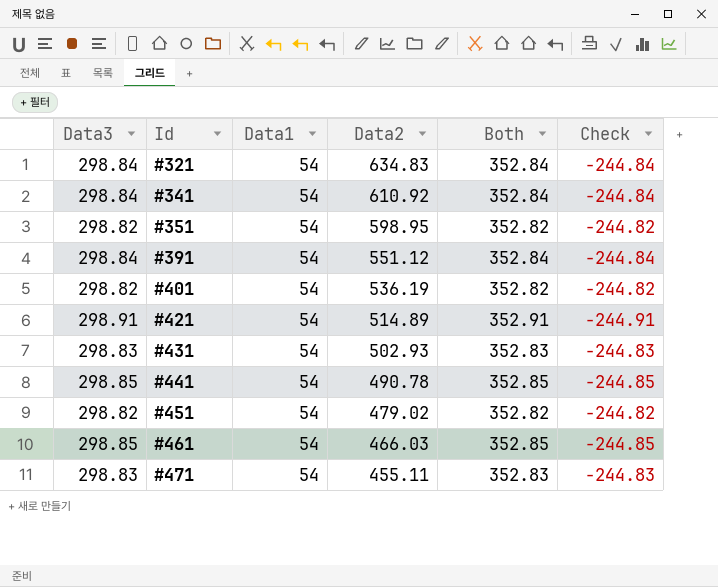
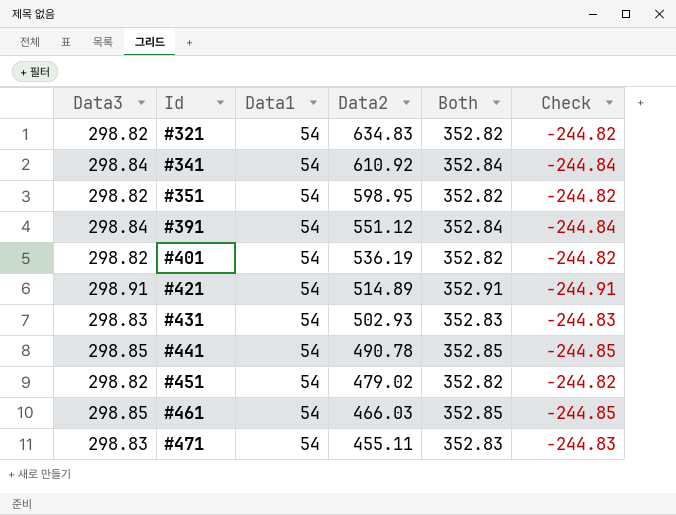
#321 | Data3: 298.84 -> 298.82
#321 | Both: 352.84 -> 352.82
#321 | Check: -244.84 -> -244.82

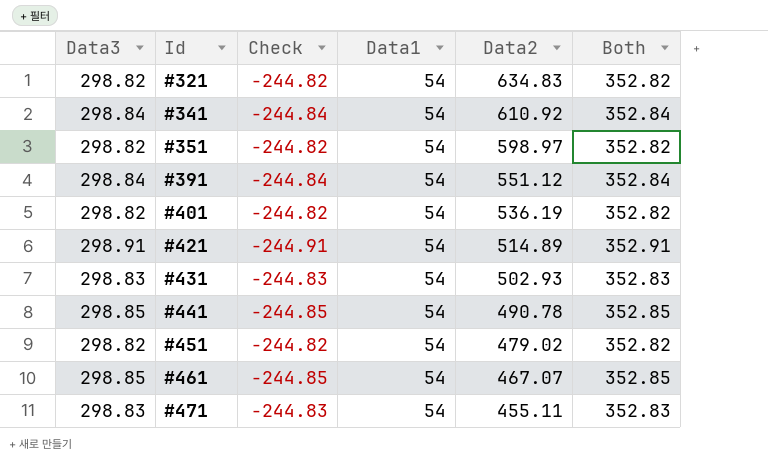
column Check | position: 6 -> 3
#351 | Data2: 598.95 -> 598.97
#461 | Data2: 466.03 -> 467.07

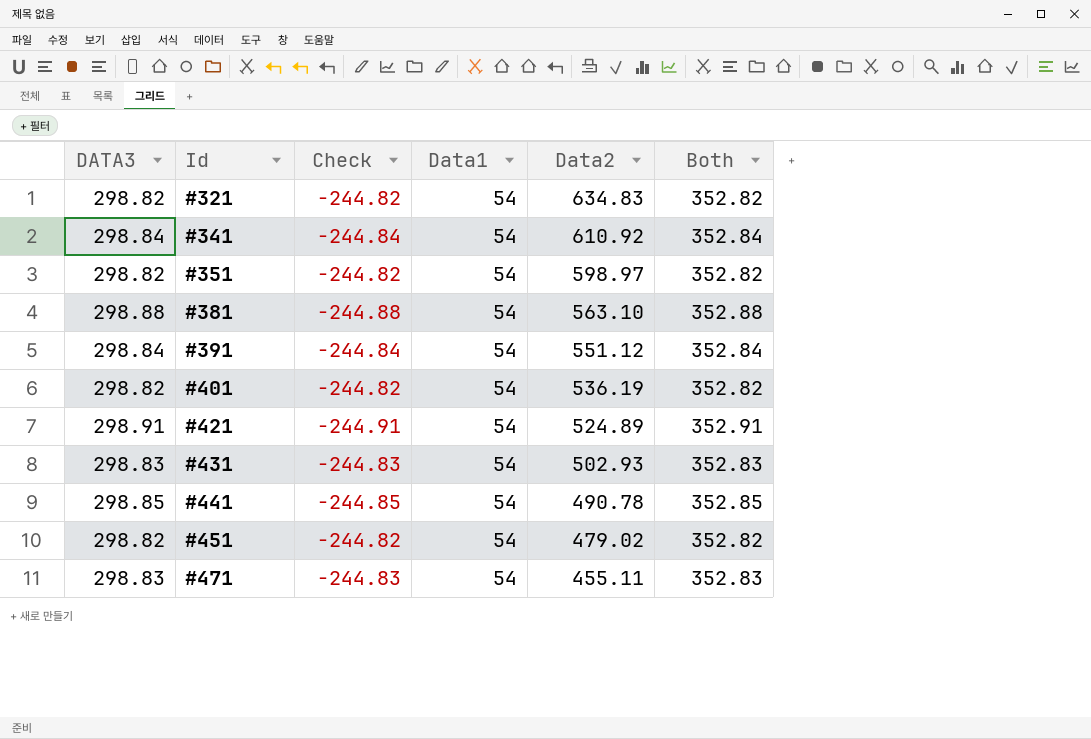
column name: Data3 -> DATA3
row #461: 298.85 | -244.85 | 54 | 467.07 | 352.85 -> none
row #381: none -> 298.88 | -244.88 | 54 | 563.10 | 352.88
#421 | Data2: 514.89 -> 524.89

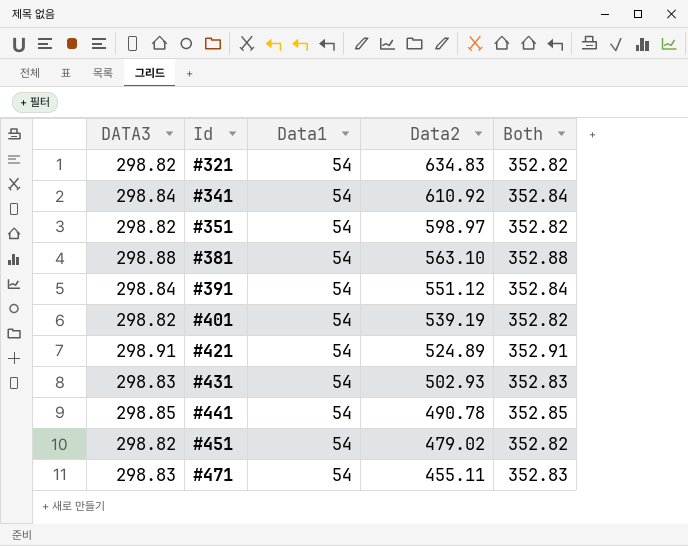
column Check | formula: [Data1] - [DATA3] -> none
#401 | Data2: 536.19 -> 539.19

